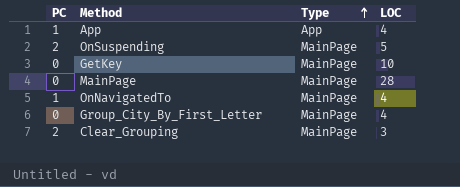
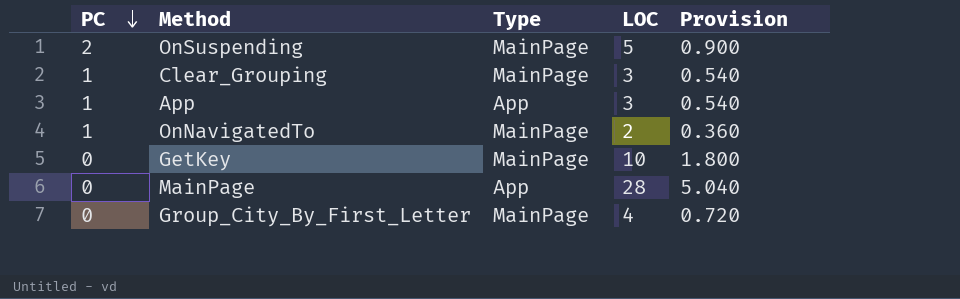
row order: Type ascending -> PC descending
column Provision | formula: none -> [LOC] * 0.18
Clear_Grouping | PC: 2 -> 1
App | LOC: 4 -> 3
OnNavigatedTo | LOC: 4 -> 2
MainPage | Type: MainPage -> App

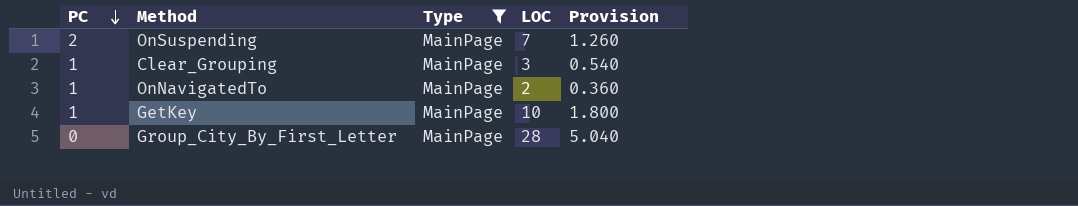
filter: none -> Type = MainPage
OnSuspending | LOC: 5 -> 7
OnSuspending | Provision: 0.900 -> 1.260
GetKey | PC: 0 -> 1
Group_City_By_First_Letter | LOC: 4 -> 28
Group_City_By_First_Letter | Provision: 0.720 -> 5.040

